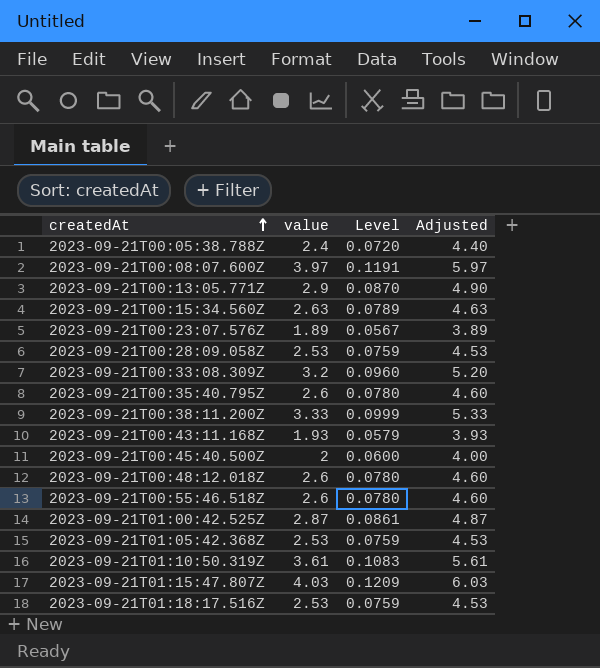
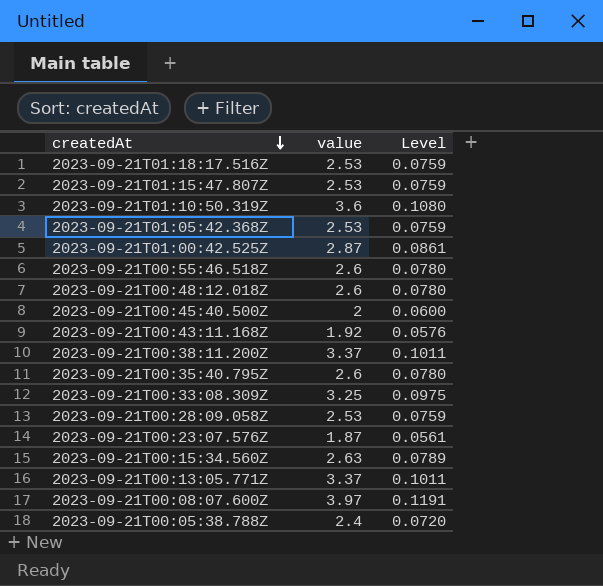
row order: createdAt ascending -> createdAt descending
column Adjusted | formula: [value] + 2 -> none
2023-09-21T01:15:47.807Z | value: 4.03 -> 2.53
2023-09-21T01:15:47.807Z | Level: 0.1209 -> 0.0759
2023-09-21T01:10:50.319Z | value: 3.61 -> 3.6
2023-09-21T01:10:50.319Z | Level: 0.1083 -> 0.1080
2023-09-21T00:43:11.168Z | value: 1.93 -> 1.92
2023-09-21T00:43:11.168Z | Level: 0.0579 -> 0.0576
2023-09-21T00:38:11.200Z | value: 3.33 -> 3.37
2023-09-21T00:38:11.200Z | Level: 0.0999 -> 0.1011
2023-09-21T00:33:08.309Z | value: 3.2 -> 3.25
2023-09-21T00:33:08.309Z | Level: 0.0960 -> 0.0975
2023-09-21T00:23:07.576Z | value: 1.89 -> 1.87
2023-09-21T00:23:07.576Z | Level: 0.0567 -> 0.0561
2023-09-21T00:13:05.771Z | value: 2.9 -> 3.37
2023-09-21T00:13:05.771Z | Level: 0.0870 -> 0.1011

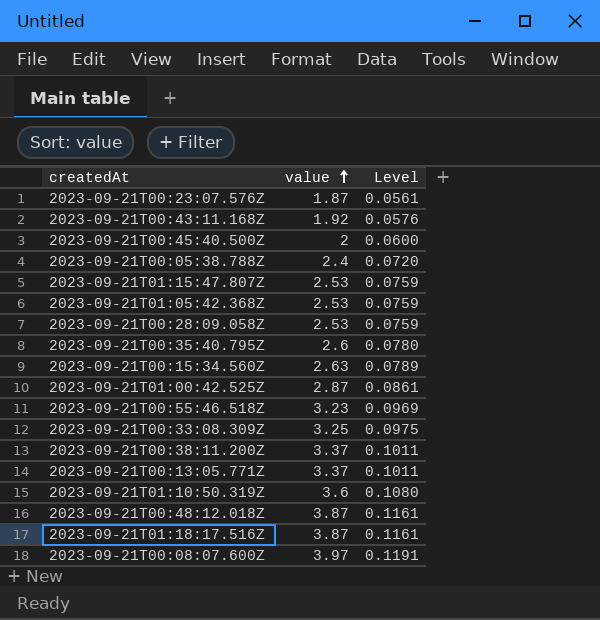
row order: createdAt descending -> value ascending
2023-09-21T00:55:46.518Z | value: 2.6 -> 3.23
2023-09-21T00:55:46.518Z | Level: 0.0780 -> 0.0969
2023-09-21T00:48:12.018Z | value: 2.6 -> 3.87
2023-09-21T00:48:12.018Z | Level: 0.0780 -> 0.1161
2023-09-21T01:18:17.516Z | value: 2.53 -> 3.87
2023-09-21T01:18:17.516Z | Level: 0.0759 -> 0.1161

